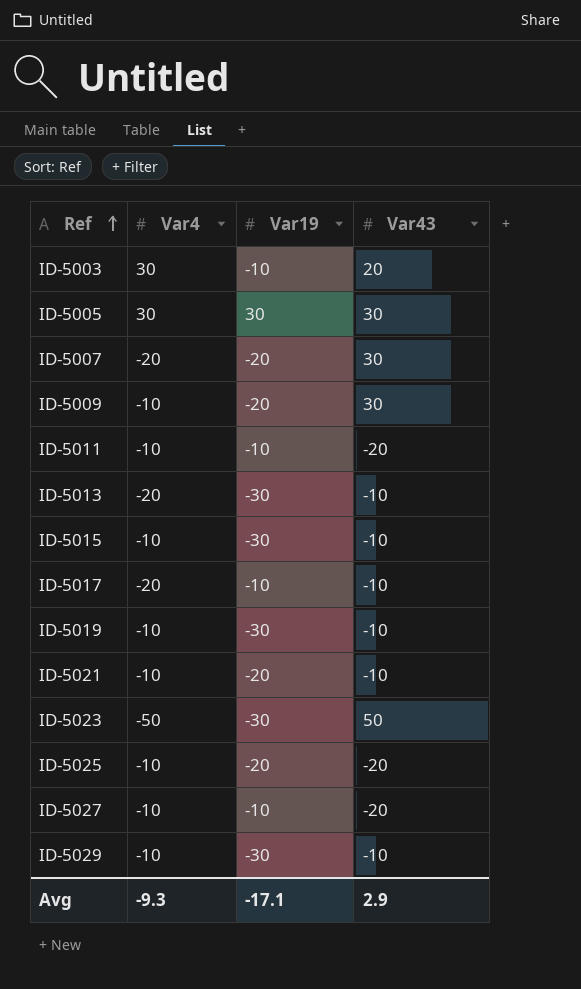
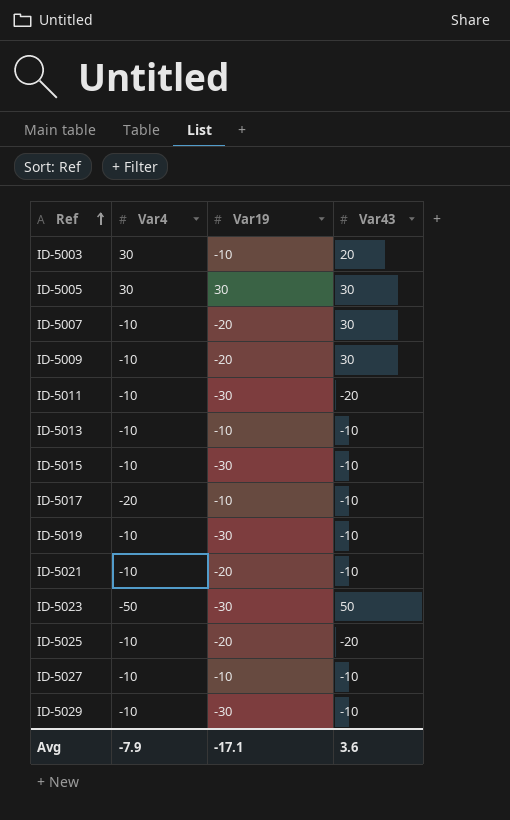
ID-5007 | Var4: -20 -> -10
ID-5011 | Var19: -10 -> -30
ID-5013 | Var4: -20 -> -10
ID-5013 | Var19: -30 -> -10
ID-5027 | Var43: -20 -> -10
Avg | Var4: -9.3 -> -7.9
Avg | Var43: 2.9 -> 3.6

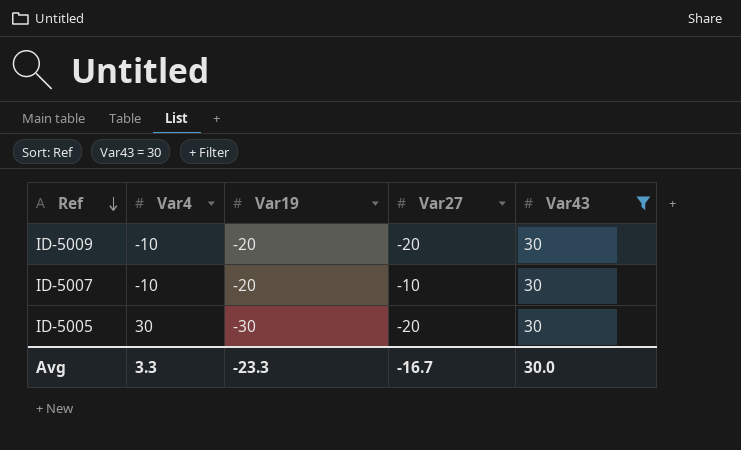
filter: none -> Var43 = 30
row order: Ref ascending -> Ref descending
column Var27 | position: none -> 4
ID-5005 | Var19: 30 -> -30
Avg | Var4: -7.9 -> 3.3
Avg | Var19: -17.1 -> -23.3
Avg | Var43: 3.6 -> 30.0

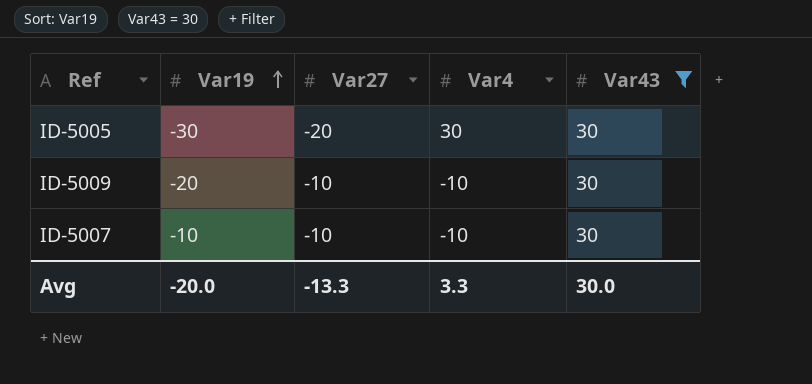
row order: Ref descending -> Var19 ascending
column Var4 | position: 2 -> 4
ID-5009 | Var27: -20 -> -10
ID-5007 | Var19: -20 -> -10
Avg | Var19: -23.3 -> -20.0
Avg | Var27: -16.7 -> -13.3

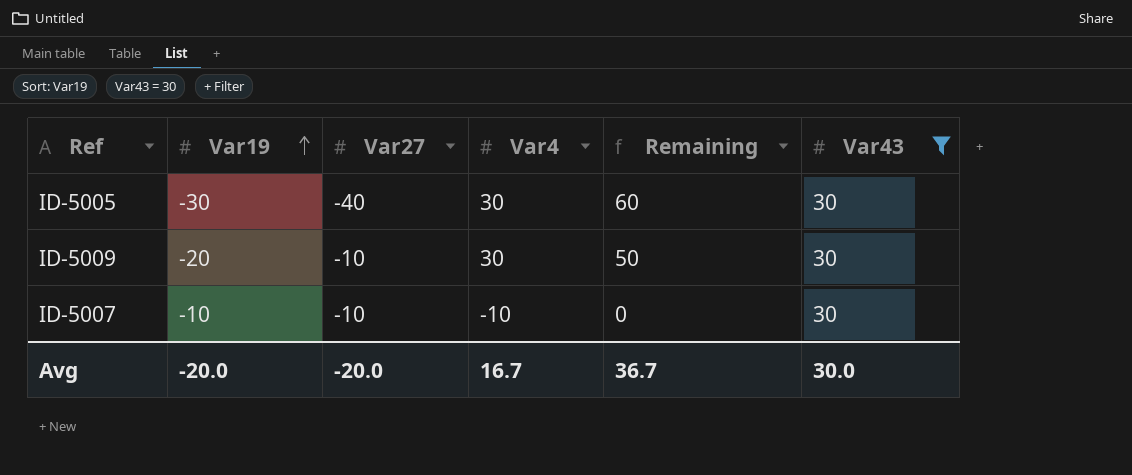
column Remaining | formula: none -> [Var4] - [Var19]
ID-5005 | Var27: -20 -> -40
ID-5009 | Var4: -10 -> 30
Avg | Var27: -13.3 -> -20.0
Avg | Var4: 3.3 -> 16.7

